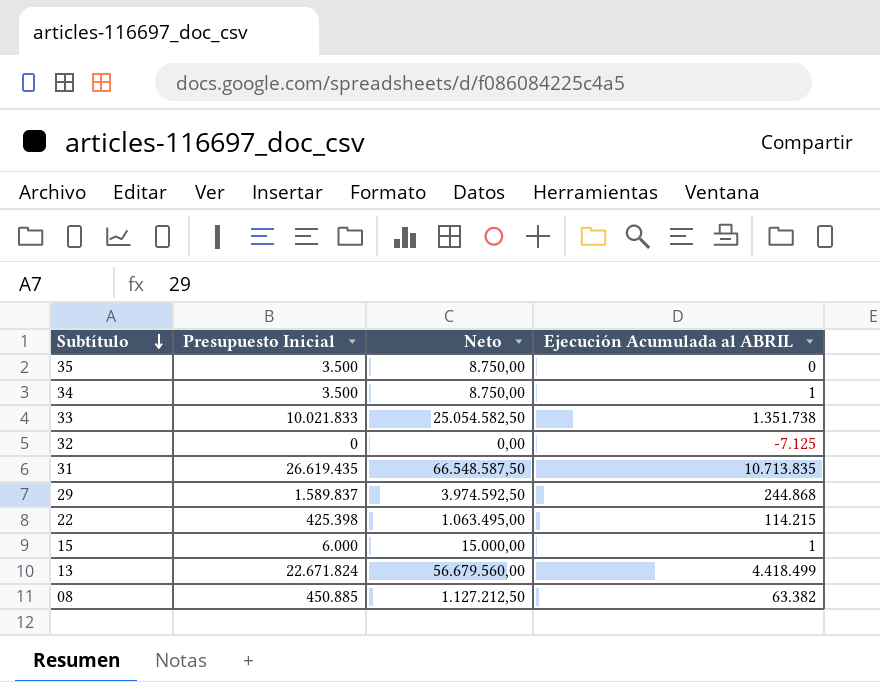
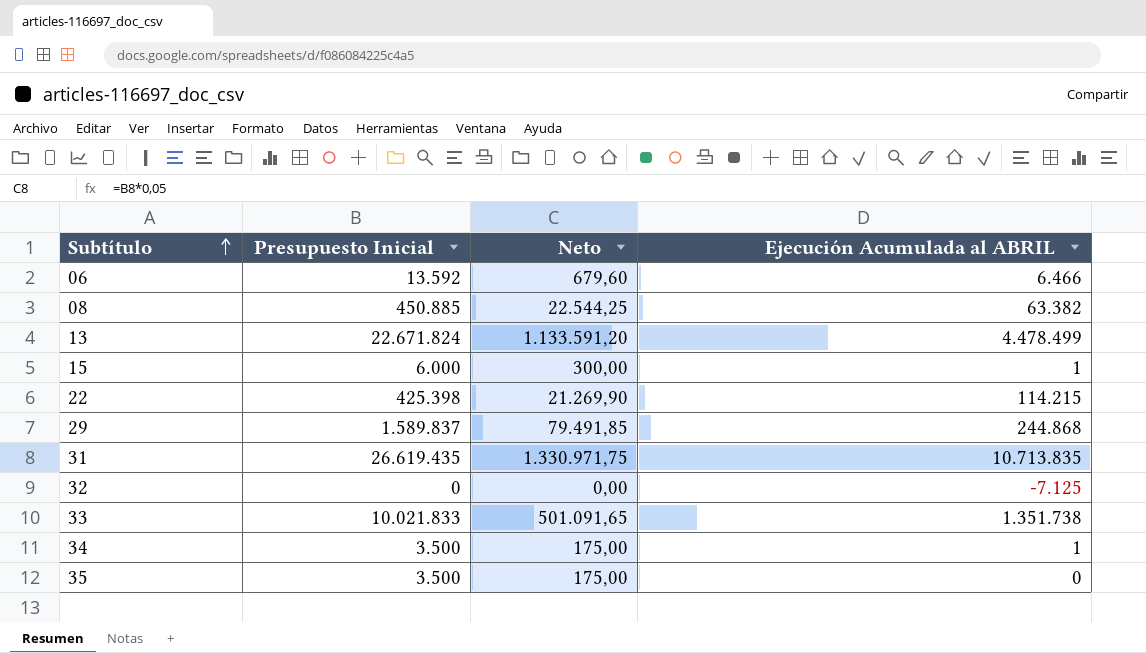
row order: Subtítulo descending -> Subtítulo ascending
column Neto | formula: [Presupuesto Inicial] * 2,5 -> [Presupuesto Inicial] * 0,05
row 06: none -> 13.592 | 679,60 | 6.466
13 | Ejecución Acumulada al ABRIL: 4.418.499 -> 4.478.499

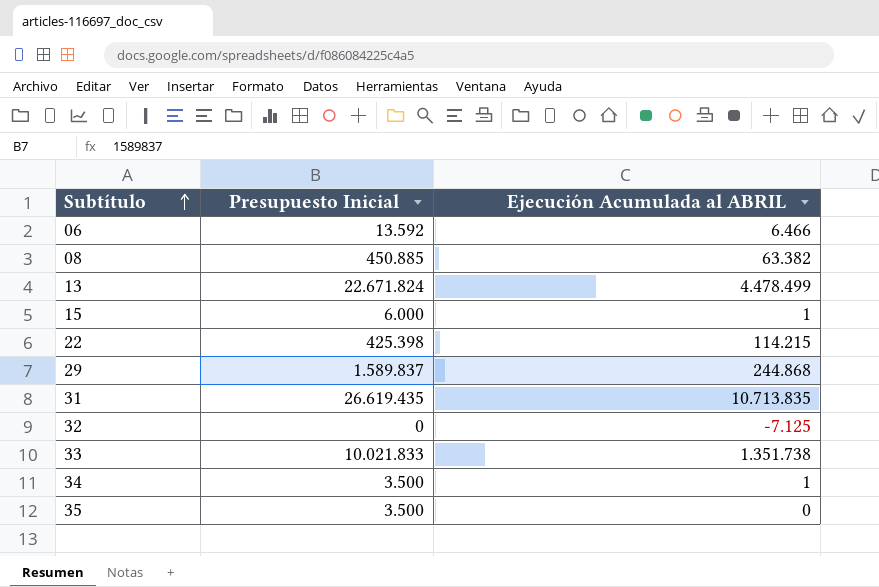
column Neto | formula: [Presupuesto Inicial] * 0,05 -> none

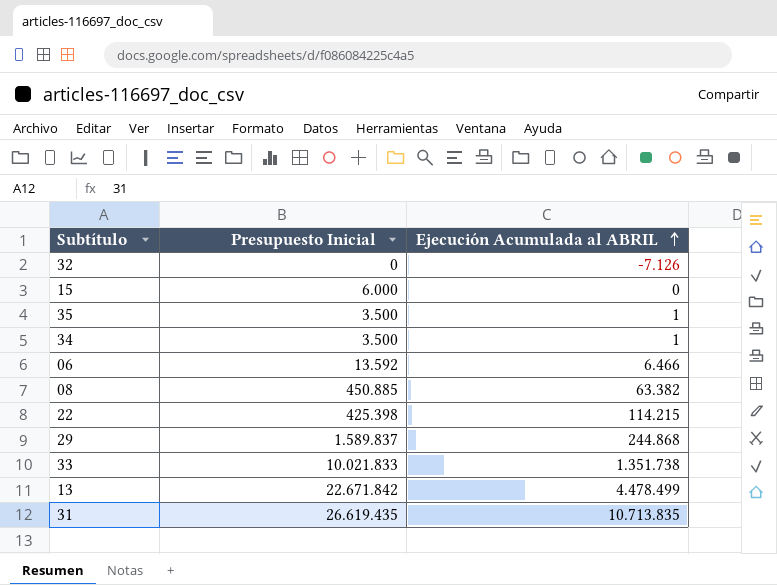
row order: Subtítulo ascending -> Ejecución Acumulada al ABRIL ascending
32 | Ejecución Acumulada al ABRIL: -7.125 -> -7.126
15 | Ejecución Acumulada al ABRIL: 1 -> 0
35 | Ejecución Acumulada al ABRIL: 0 -> 1
13 | Presupuesto Inicial: 22.671.824 -> 22.671.842

